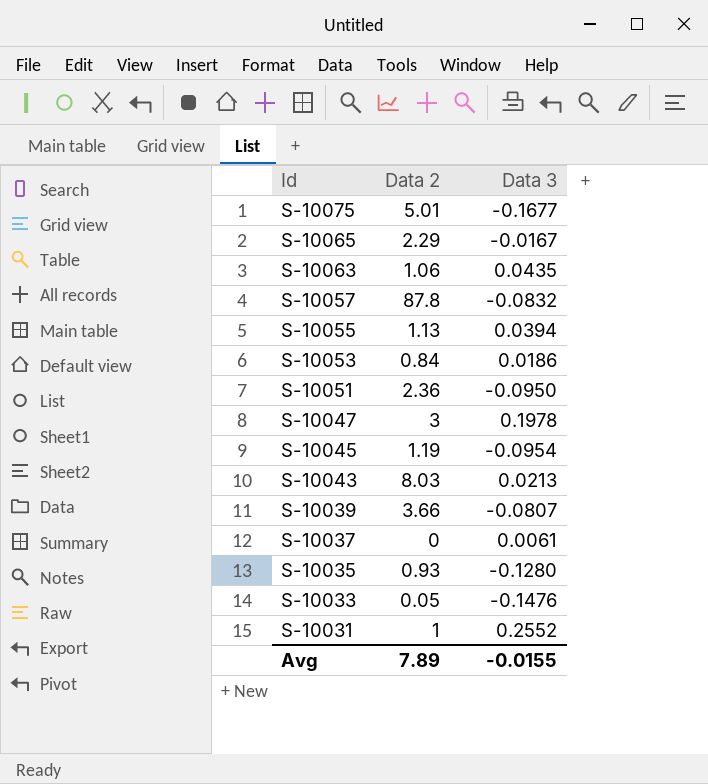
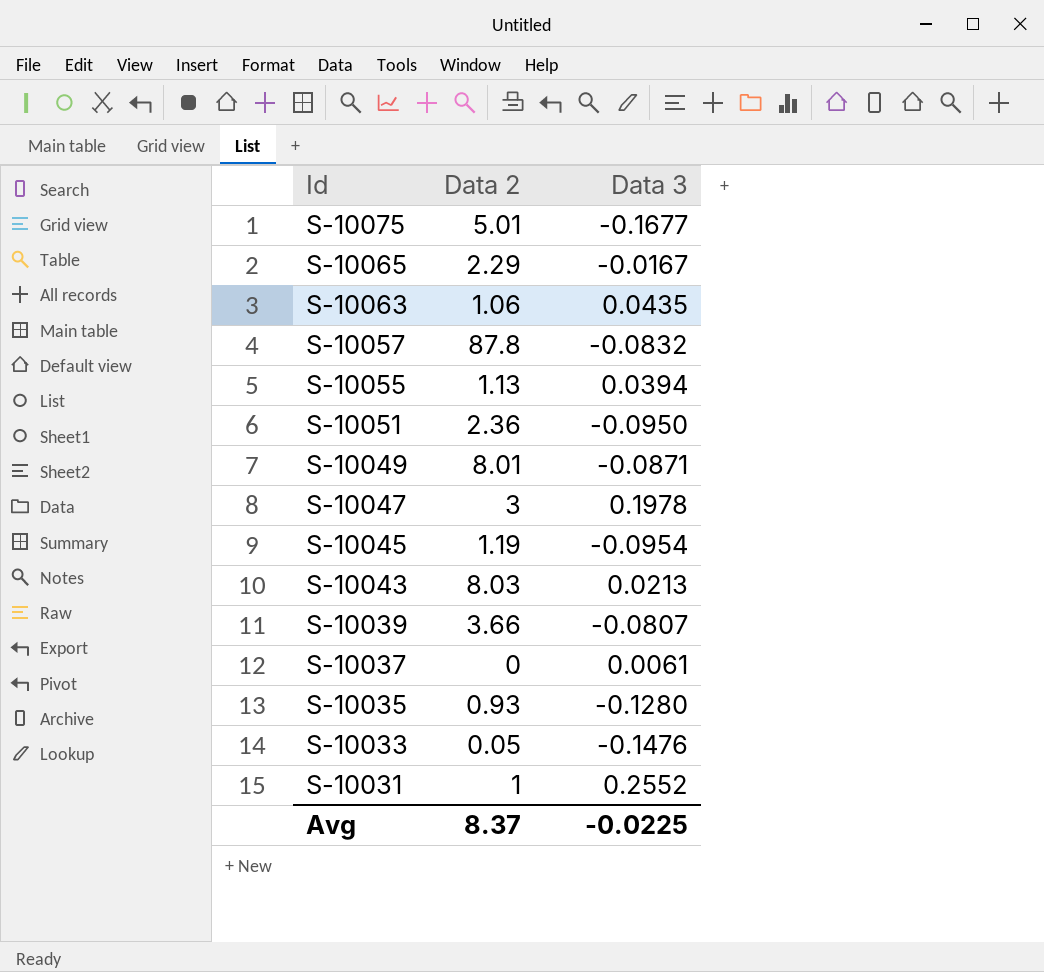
row S-10053: 0.84 | 0.0186 -> none
row S-10049: none -> 8.01 | -0.0871
Avg | Data 2: 7.89 -> 8.37
Avg | Data 3: -0.0155 -> -0.0225

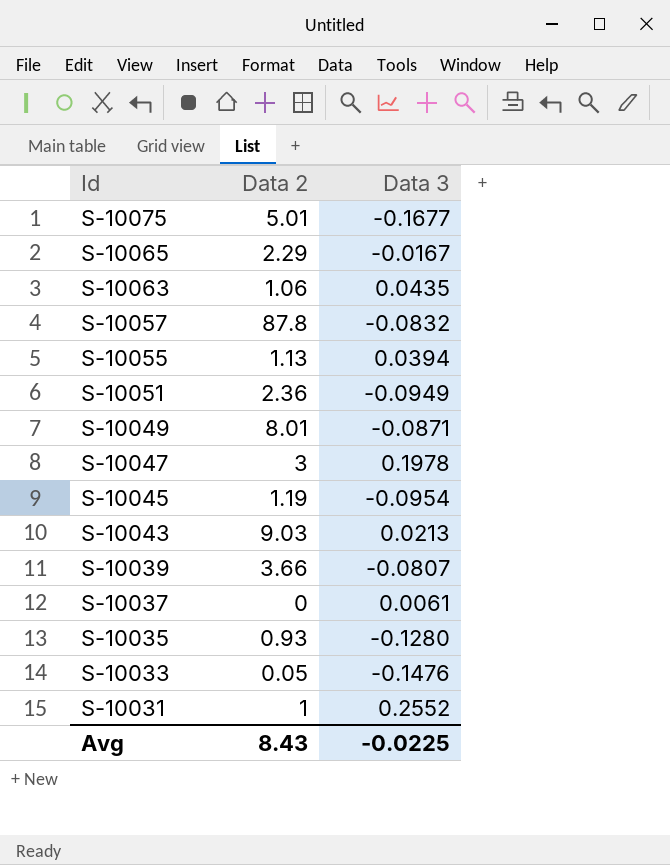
S-10051 | Data 3: -0.0950 -> -0.0949
S-10043 | Data 2: 8.03 -> 9.03
Avg | Data 2: 8.37 -> 8.43

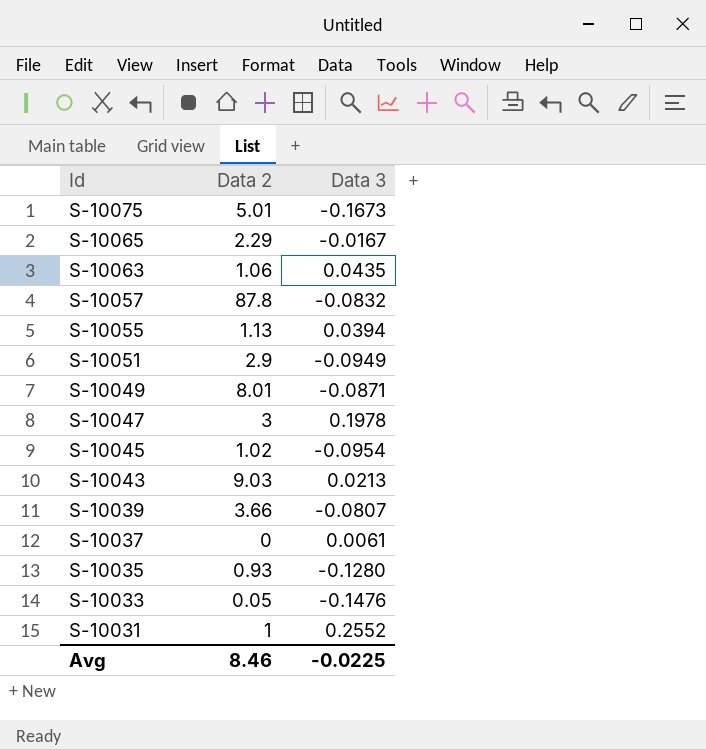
S-10075 | Data 3: -0.1677 -> -0.1673
S-10051 | Data 2: 2.36 -> 2.9
S-10045 | Data 2: 1.19 -> 1.02
Avg | Data 2: 8.43 -> 8.46

